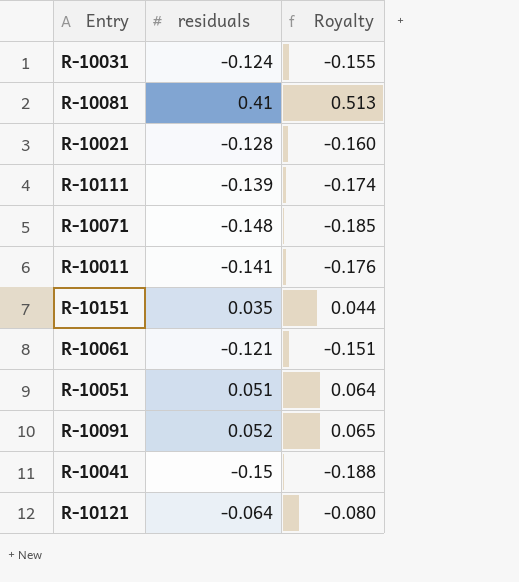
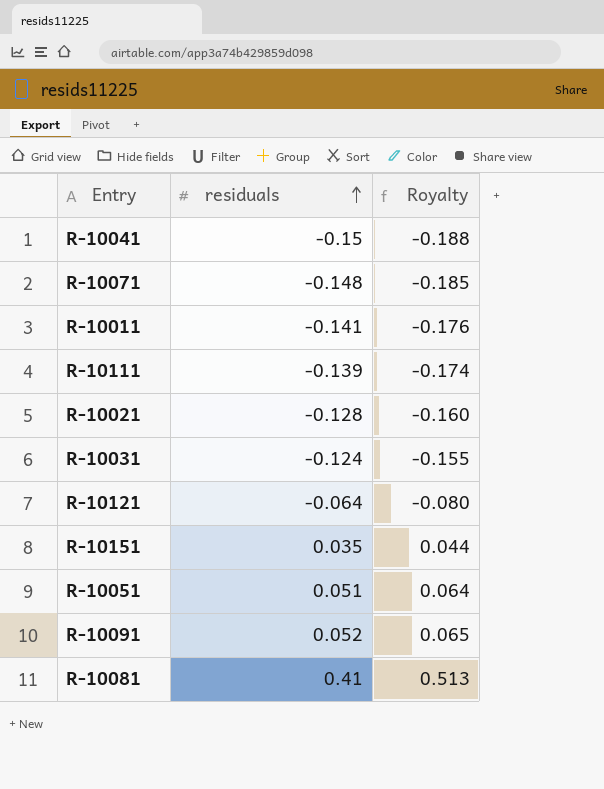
row order: none -> residuals ascending
row R-10061: -0.121 | -0.151 -> none

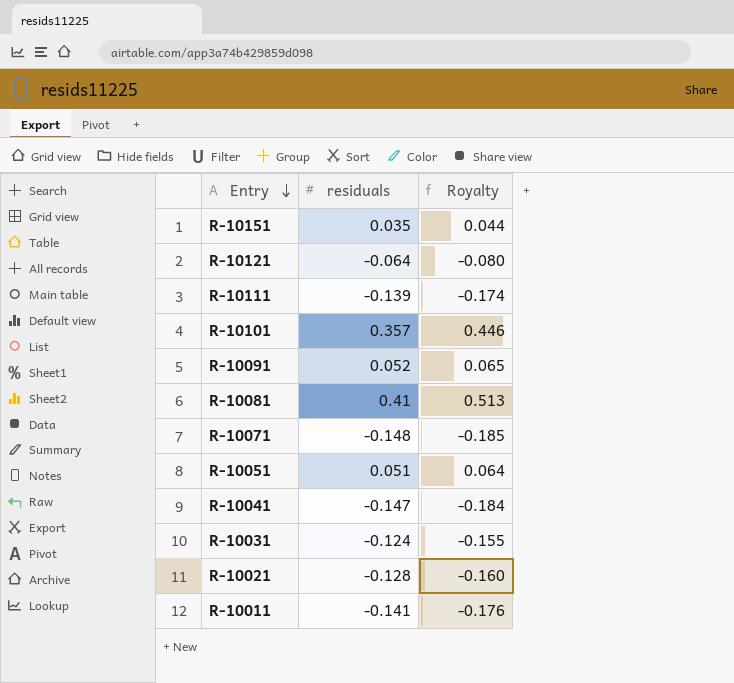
row order: residuals ascending -> Entry descending
row R-10101: none -> 0.357 | 0.446
R-10041 | residuals: -0.15 -> -0.147
R-10041 | Royalty: -0.188 -> -0.184

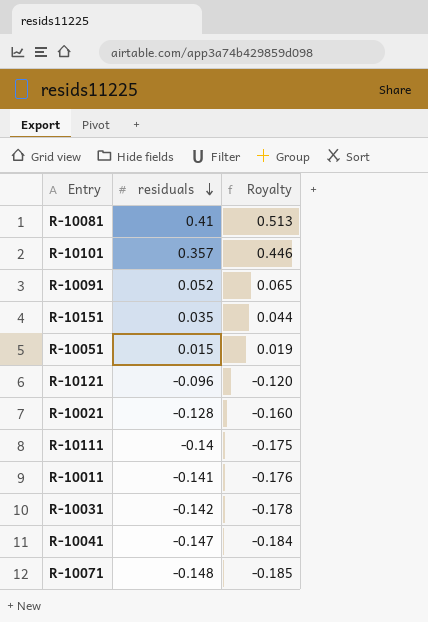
row order: Entry descending -> residuals descending
R-10051 | residuals: 0.051 -> 0.015
R-10051 | Royalty: 0.064 -> 0.019
R-10121 | residuals: -0.064 -> -0.096
R-10121 | Royalty: -0.080 -> -0.120
R-10111 | residuals: -0.139 -> -0.14
R-10111 | Royalty: -0.174 -> -0.175
R-10031 | residuals: -0.124 -> -0.142
R-10031 | Royalty: -0.155 -> -0.178

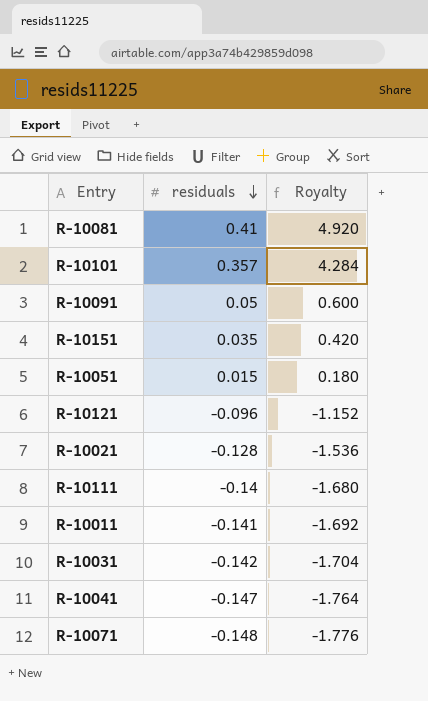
column Royalty | formula: [residuals] * 1.25 -> [residuals] * 12
R-10091 | residuals: 0.052 -> 0.05

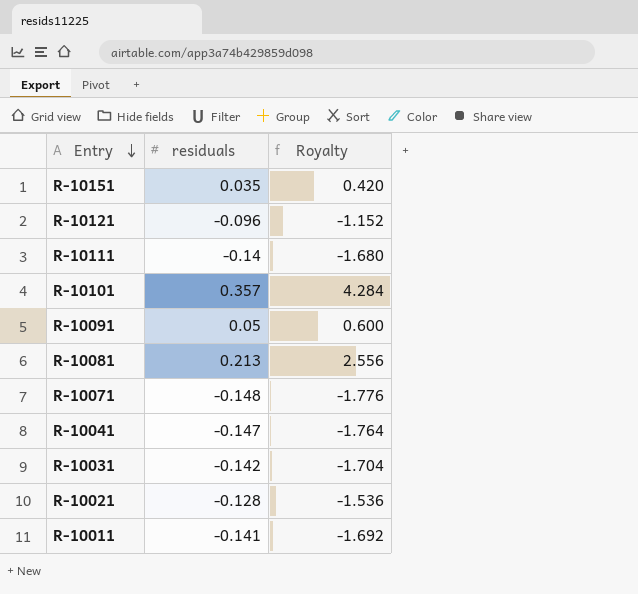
row order: residuals descending -> Entry descending
row R-10051: 0.015 | 0.180 -> none
R-10081 | residuals: 0.41 -> 0.213
R-10081 | Royalty: 4.920 -> 2.556

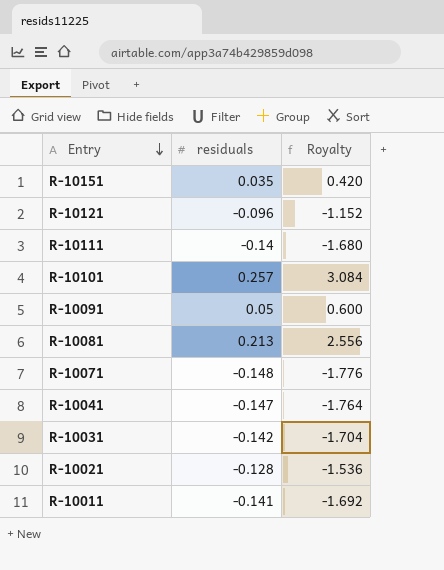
R-10101 | residuals: 0.357 -> 0.257
R-10101 | Royalty: 4.284 -> 3.084

